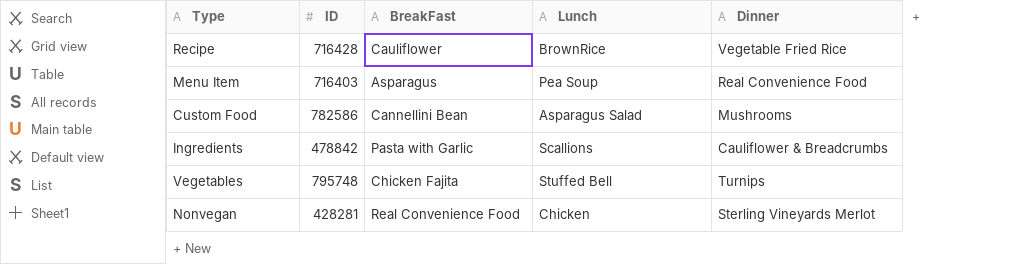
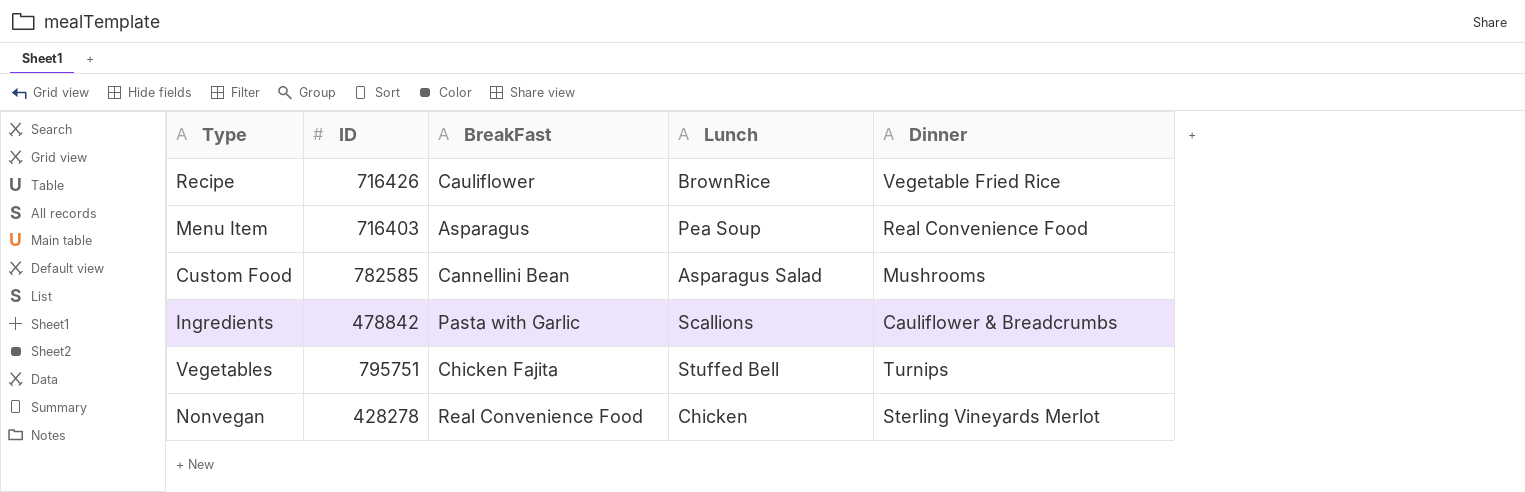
Recipe | ID: 716428 -> 716426
Custom Food | ID: 782586 -> 782585
Vegetables | ID: 795748 -> 795751
Nonvegan | ID: 428281 -> 428278

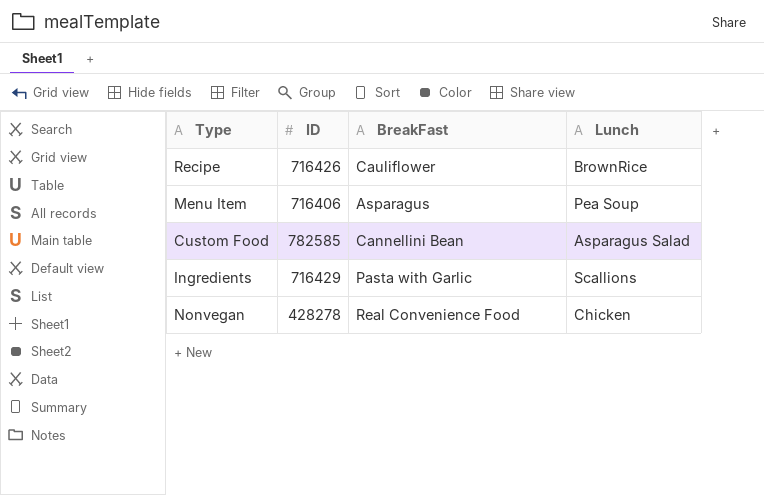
column Dinner | position: 5 -> none
row Vegetables: 795751 | Chicken Fajita | Stuffed Bell | Turnips -> none
Menu Item | ID: 716403 -> 716406
Ingredients | ID: 478842 -> 716429

